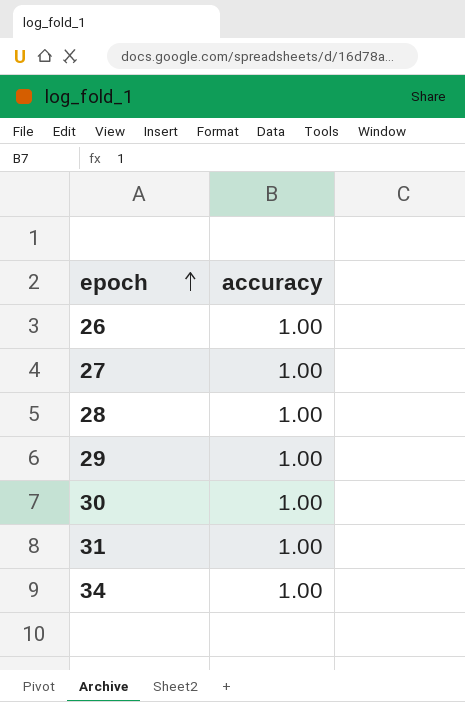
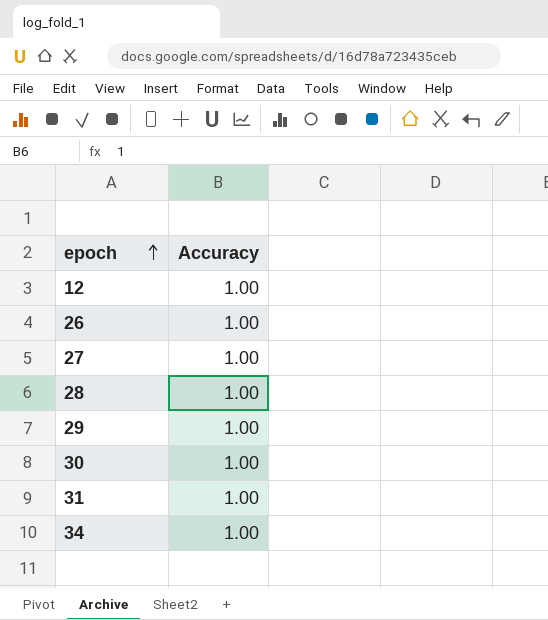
column name: accuracy -> Accuracy
row 12: none -> 1.00

